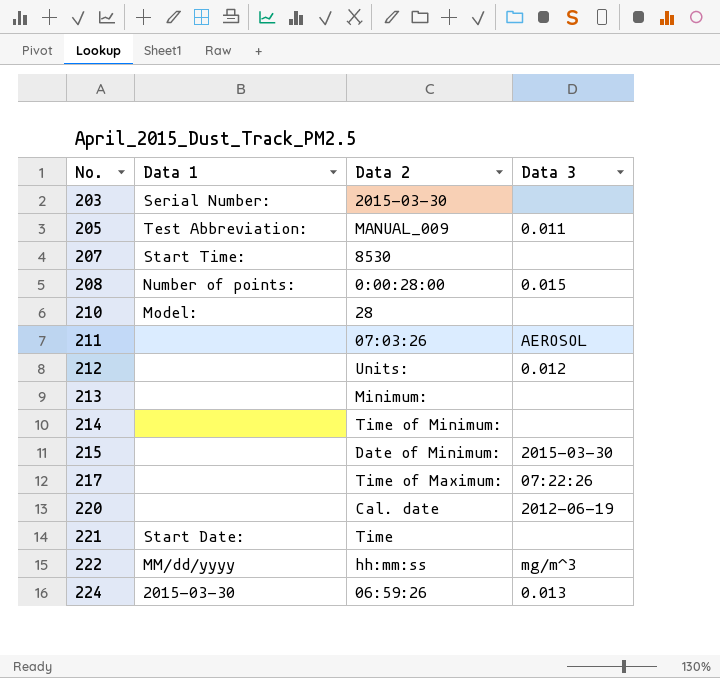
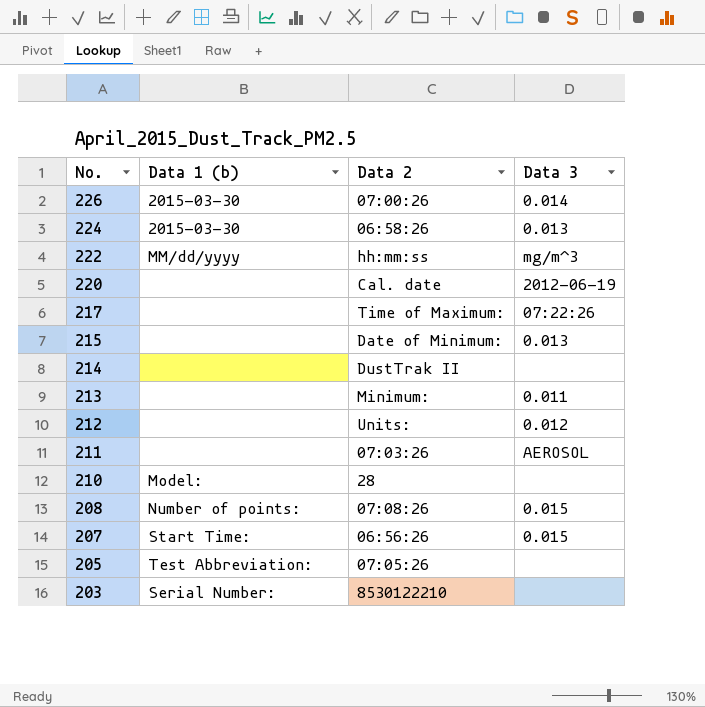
row order: No. ascending -> No. descending
column name: Data 1 -> Data 1 (b)
row 221: Start Date: | Time | none -> none
row 226: none -> 2015-03-30 | 07:00:26 | 0.014
224 | Data 2: 06:59:26 -> 06:58:26
215 | Data 3: 2015-03-30 -> 0.013
214 | Data 2: Time of Minimum: -> DustTrak II
213 | Data 3: none -> 0.011
208 | Data 2: 0:00:28:00 -> 07:08:26
207 | Data 2: 8530 -> 06:56:26
207 | Data 3: none -> 0.015
205 | Data 2: MANUAL_009 -> 07:05:26
205 | Data 3: 0.011 -> none
203 | Data 2: 2015-03-30 -> 8530122210

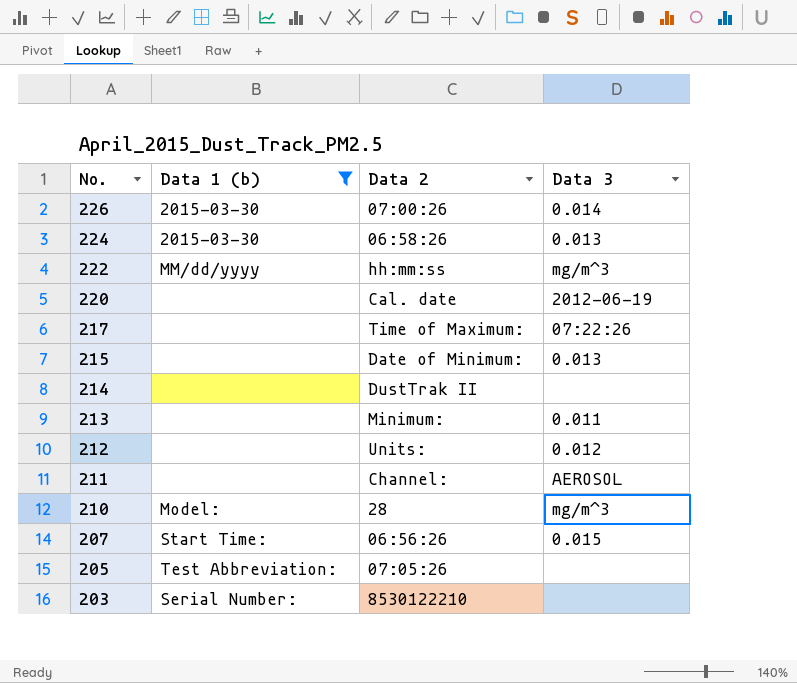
filter: none -> Data 1 (b) != Number of points:
211 | Data 2: 07:03:26 -> Channel:
210 | Data 3: none -> mg/m^3

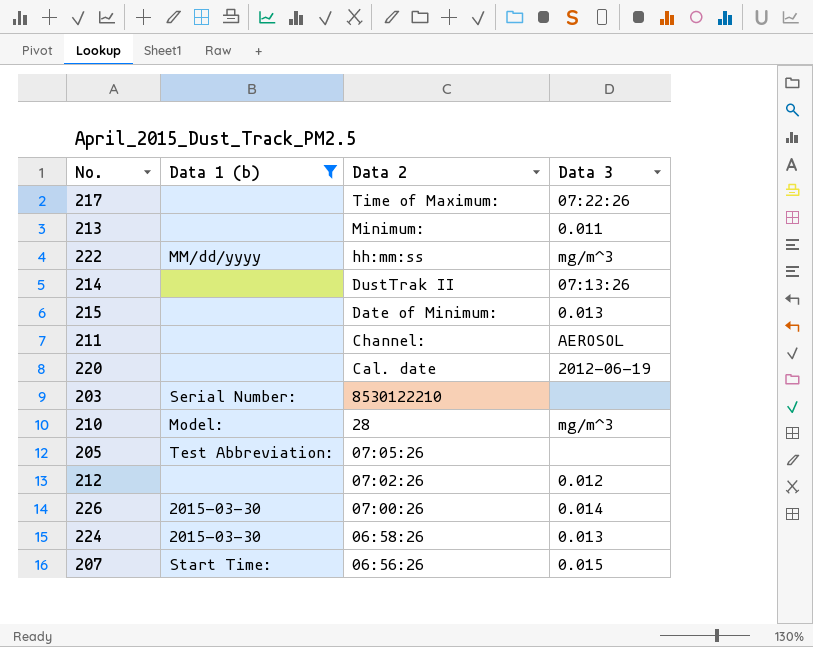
row order: No. descending -> Data 2 descending
214 | Data 3: none -> 07:13:26
212 | Data 2: Units: -> 07:02:26

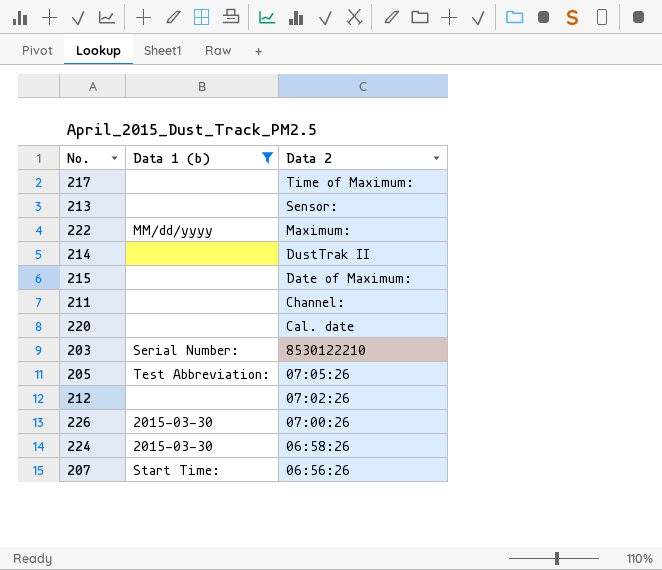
column Data 3 | position: 4 -> none
row 210: Model: | 28 | mg/m^3 -> none
213 | Data 2: Minimum: -> Sensor:
222 | Data 2: hh:mm:ss -> Maximum:
215 | Data 2: Date of Minimum: -> Date of Maximum:

